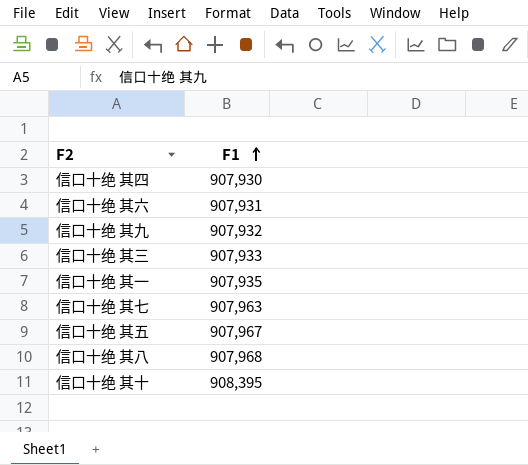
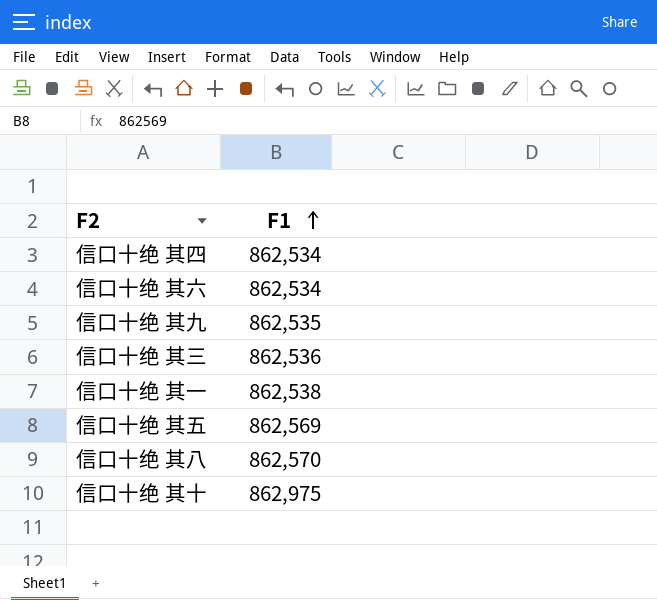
row 信口十绝 其七: 907,963 -> none
信口十绝 其四 | F1: 907,930 -> 862,534
信口十绝 其六 | F1: 907,931 -> 862,534
信口十绝 其九 | F1: 907,932 -> 862,535
信口十绝 其三 | F1: 907,933 -> 862,536
信口十绝 其一 | F1: 907,935 -> 862,538
信口十绝 其五 | F1: 907,967 -> 862,569
信口十绝 其八 | F1: 907,968 -> 862,570
信口十绝 其十 | F1: 908,395 -> 862,975

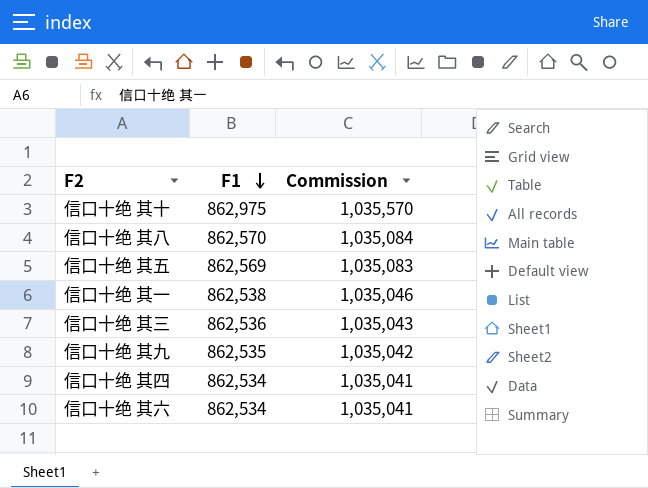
row order: F1 ascending -> F1 descending
column Commission | formula: none -> [F1] * 1.2

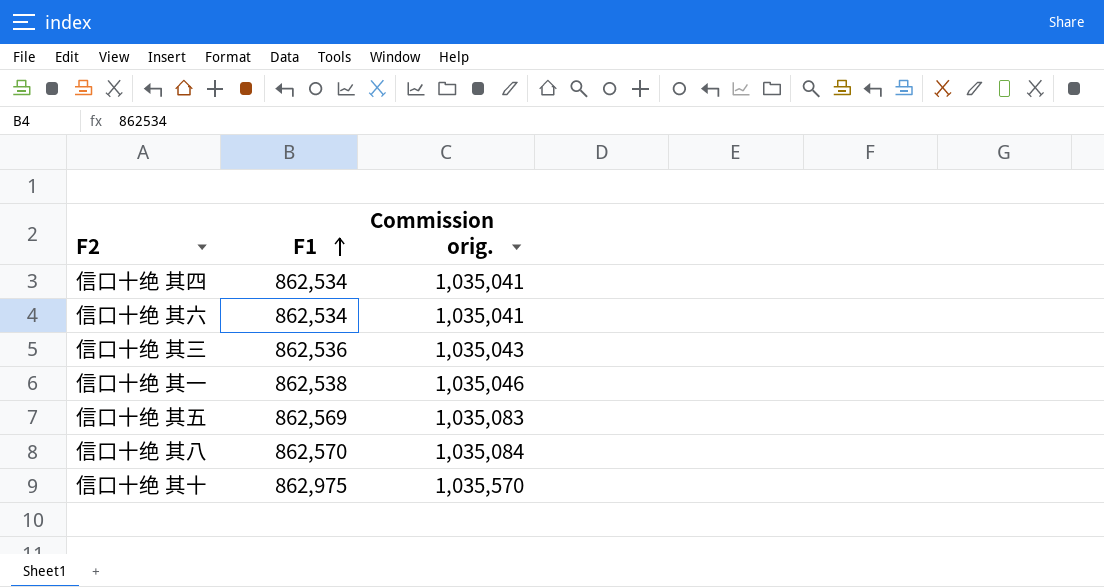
row order: F1 descending -> F1 ascending
column name: Commission -> Commission orig.
row 信口十绝 其九: 862,535 | 1,035,042 -> none

